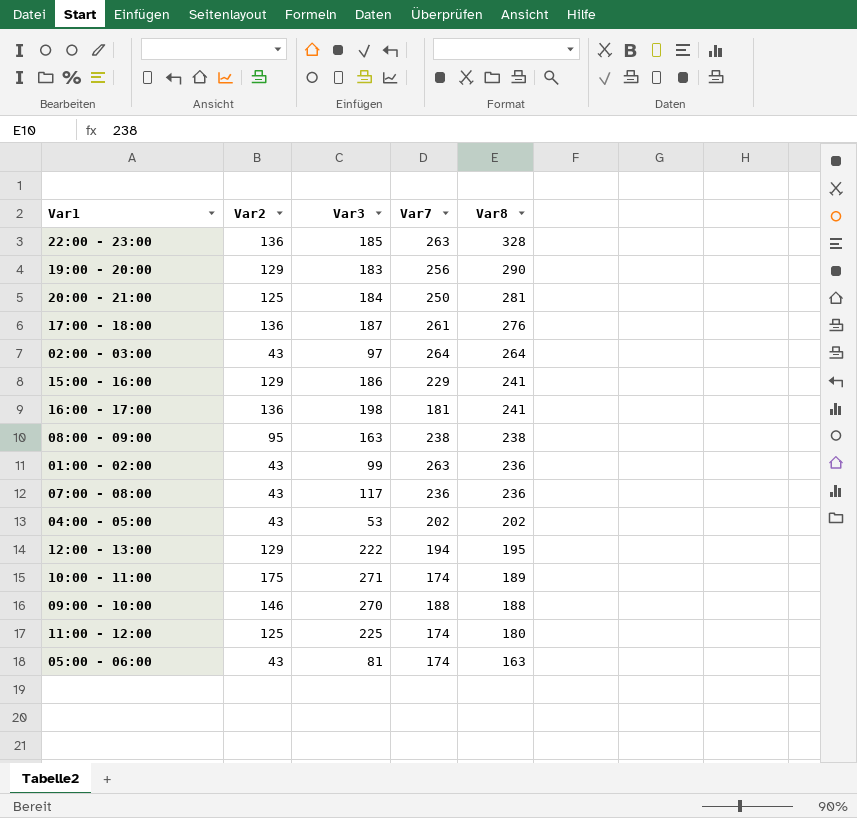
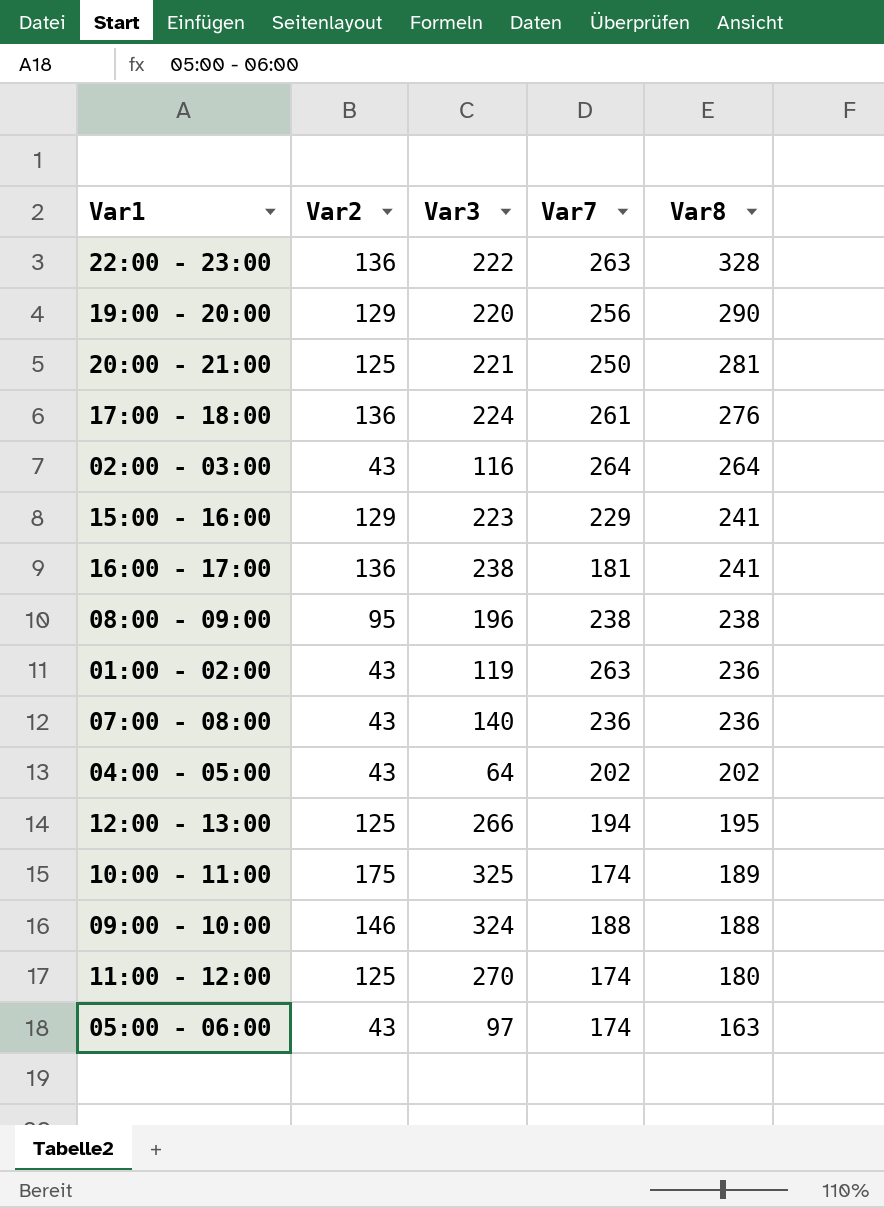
22:00 - 23:00 | Var3: 185 -> 222
19:00 - 20:00 | Var3: 183 -> 220
20:00 - 21:00 | Var3: 184 -> 221
17:00 - 18:00 | Var3: 187 -> 224
02:00 - 03:00 | Var3: 97 -> 116
15:00 - 16:00 | Var3: 186 -> 223
16:00 - 17:00 | Var3: 198 -> 238
08:00 - 09:00 | Var3: 163 -> 196
01:00 - 02:00 | Var3: 99 -> 119
07:00 - 08:00 | Var3: 117 -> 140
04:00 - 05:00 | Var3: 53 -> 64
12:00 - 13:00 | Var2: 129 -> 125
12:00 - 13:00 | Var3: 222 -> 266
10:00 - 11:00 | Var3: 271 -> 325
09:00 - 10:00 | Var3: 270 -> 324
11:00 - 12:00 | Var3: 225 -> 270
05:00 - 06:00 | Var3: 81 -> 97

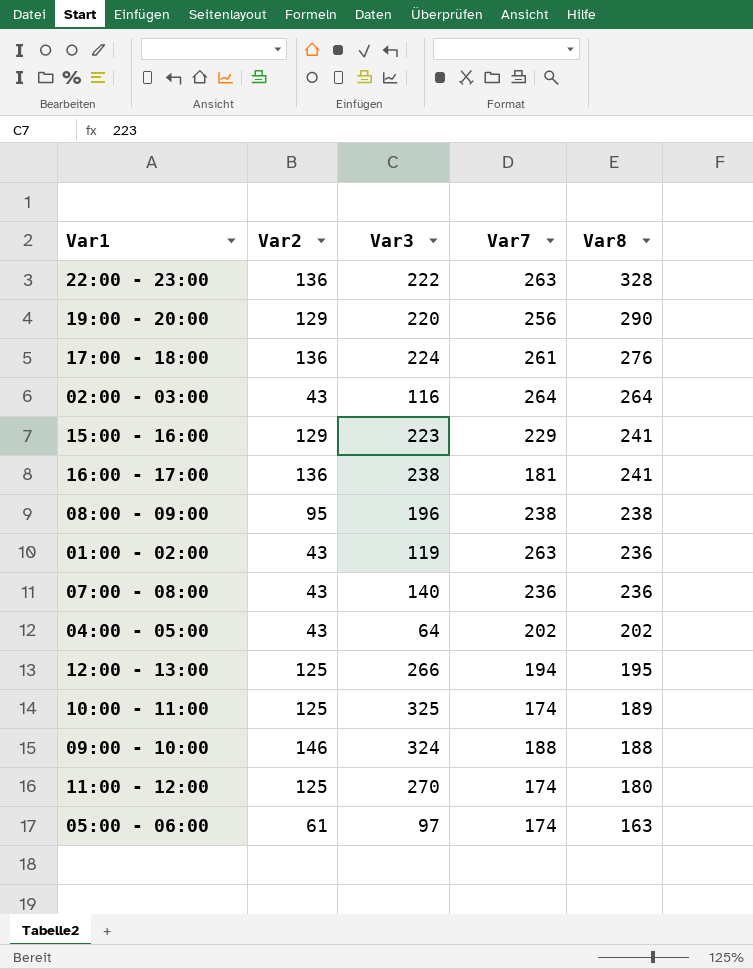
row 20:00 - 21:00: 125 | 221 | 250 | 281 -> none
10:00 - 11:00 | Var2: 175 -> 125
05:00 - 06:00 | Var2: 43 -> 61

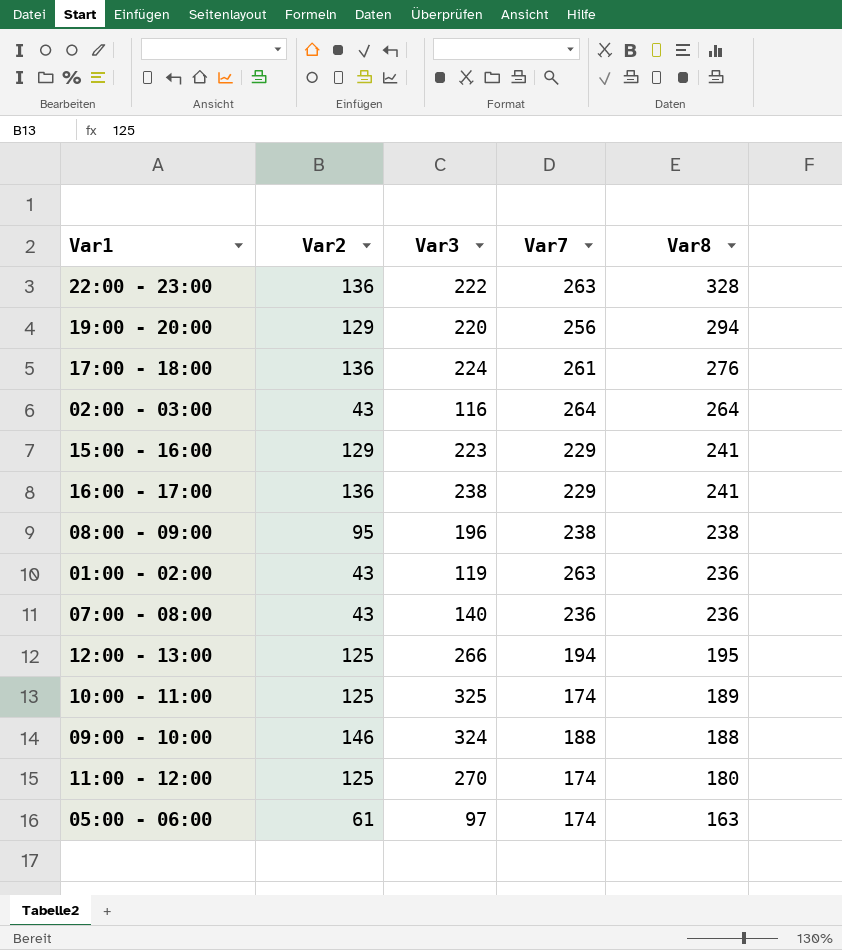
row 04:00 - 05:00: 43 | 64 | 202 | 202 -> none
19:00 - 20:00 | Var8: 290 -> 294
16:00 - 17:00 | Var7: 181 -> 229

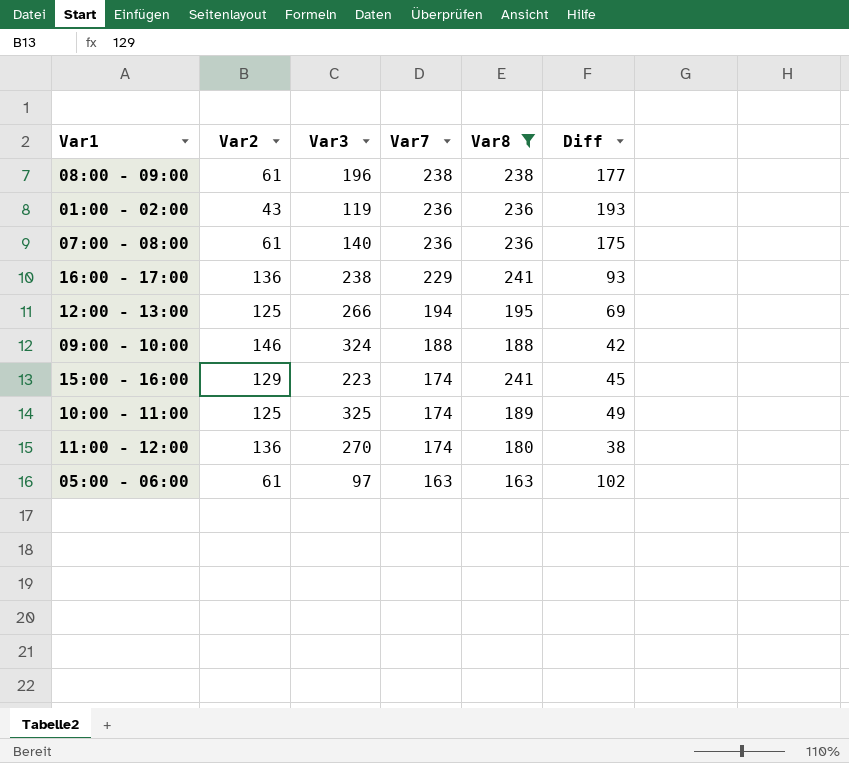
filter: none -> Var8 <= 241
row order: Var8 descending -> Var7 descending
column Diff | formula: none -> [Var7] - [Var2]
08:00 - 09:00 | Var2: 95 -> 61
01:00 - 02:00 | Var7: 263 -> 236
07:00 - 08:00 | Var2: 43 -> 61
15:00 - 16:00 | Var7: 229 -> 174
11:00 - 12:00 | Var2: 125 -> 136
05:00 - 06:00 | Var7: 174 -> 163

